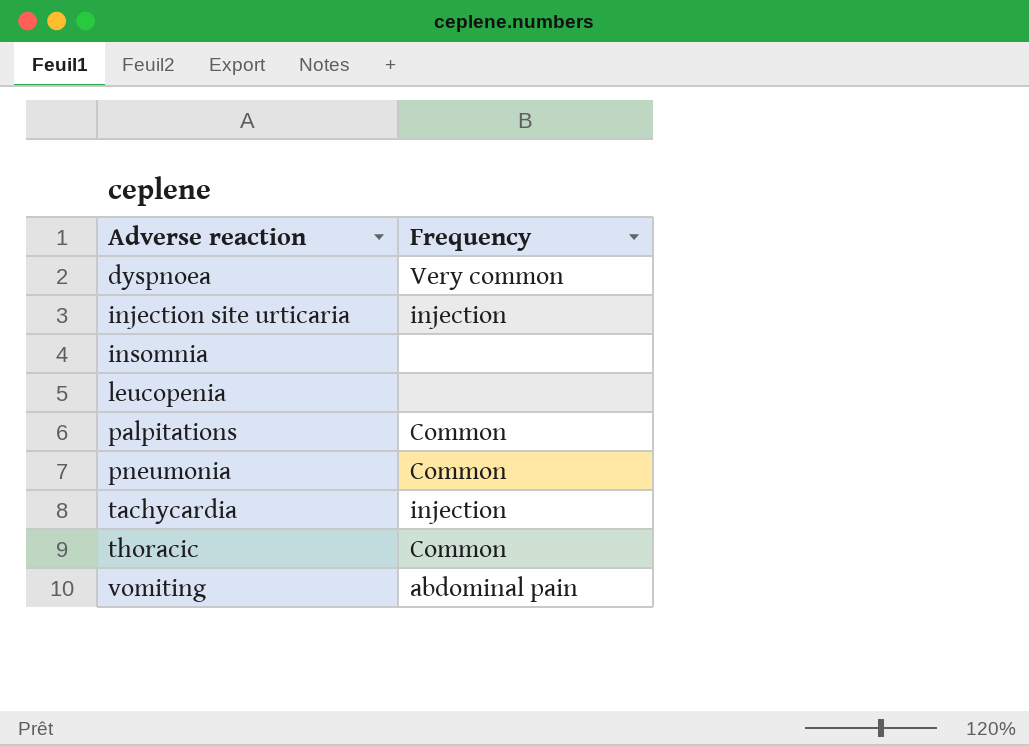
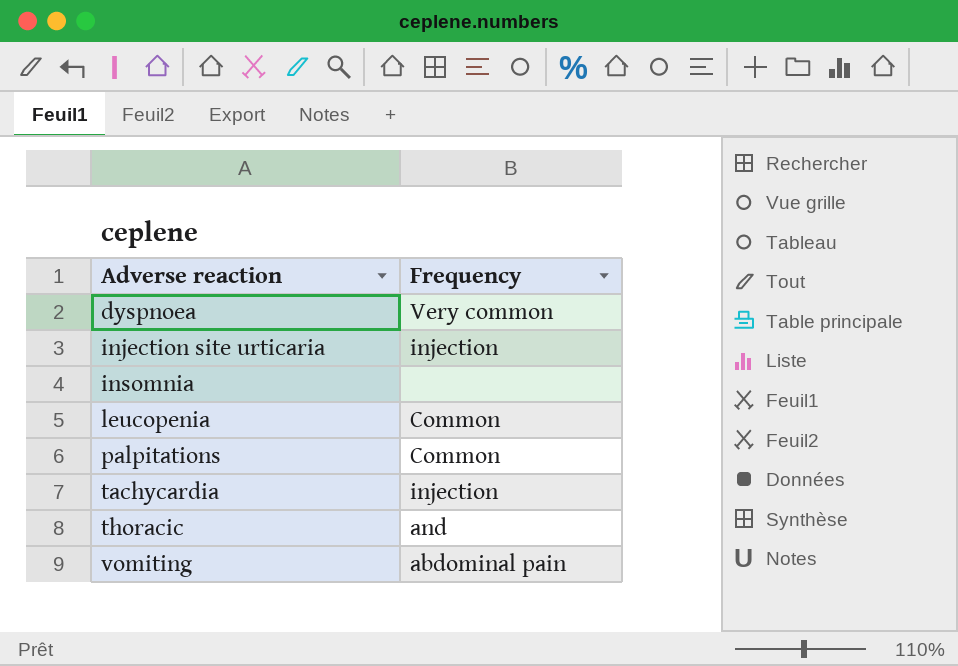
row pneumonia: Common -> none
leucopenia | Frequency: none -> Common
thoracic | Frequency: Common -> and

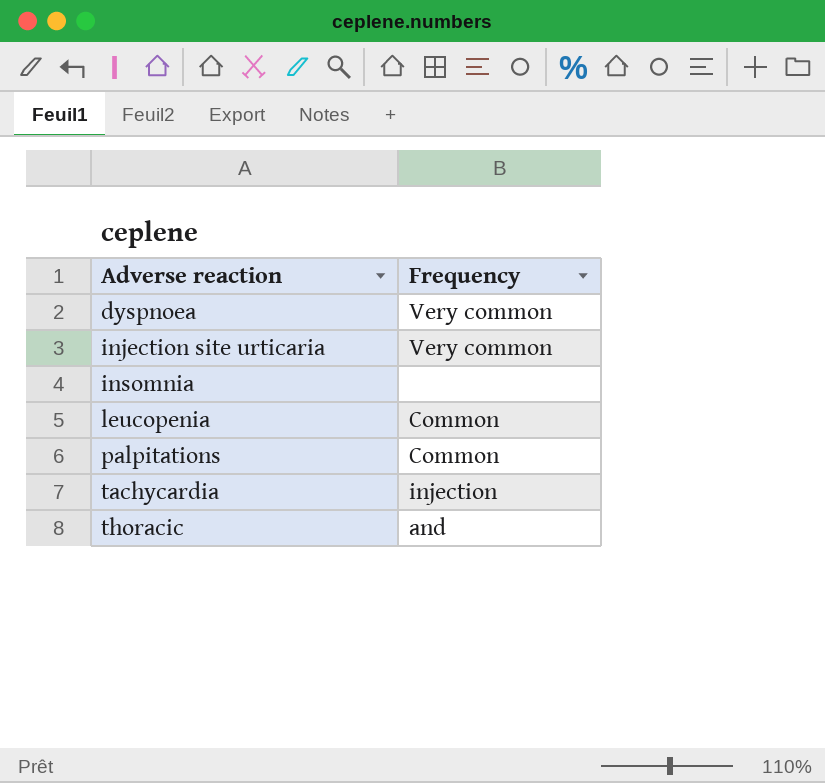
row vomiting: abdominal pain -> none
injection site urticaria | Frequency: injection -> Very common

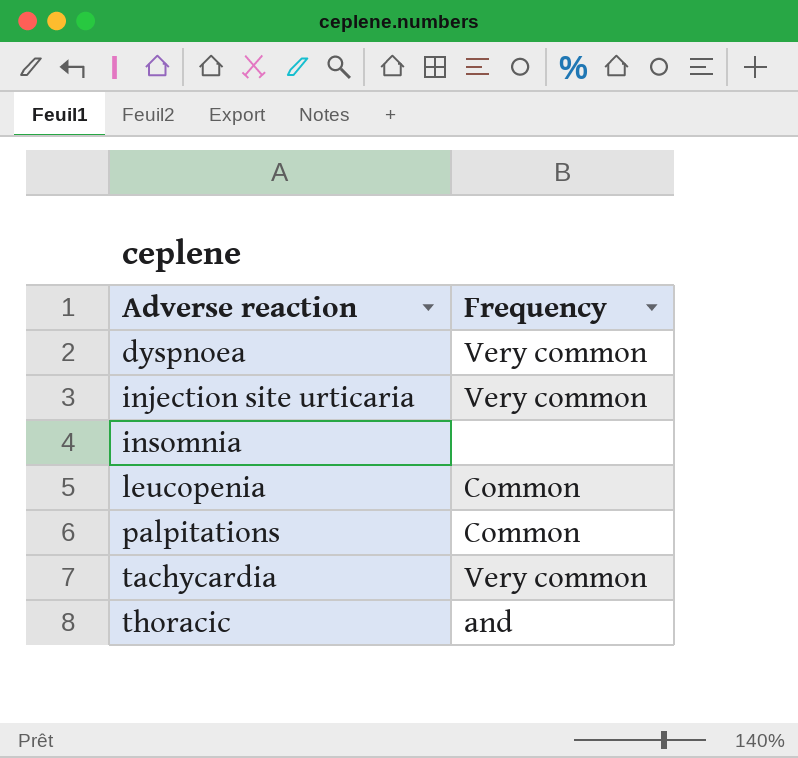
tachycardia | Frequency: injection -> Very common

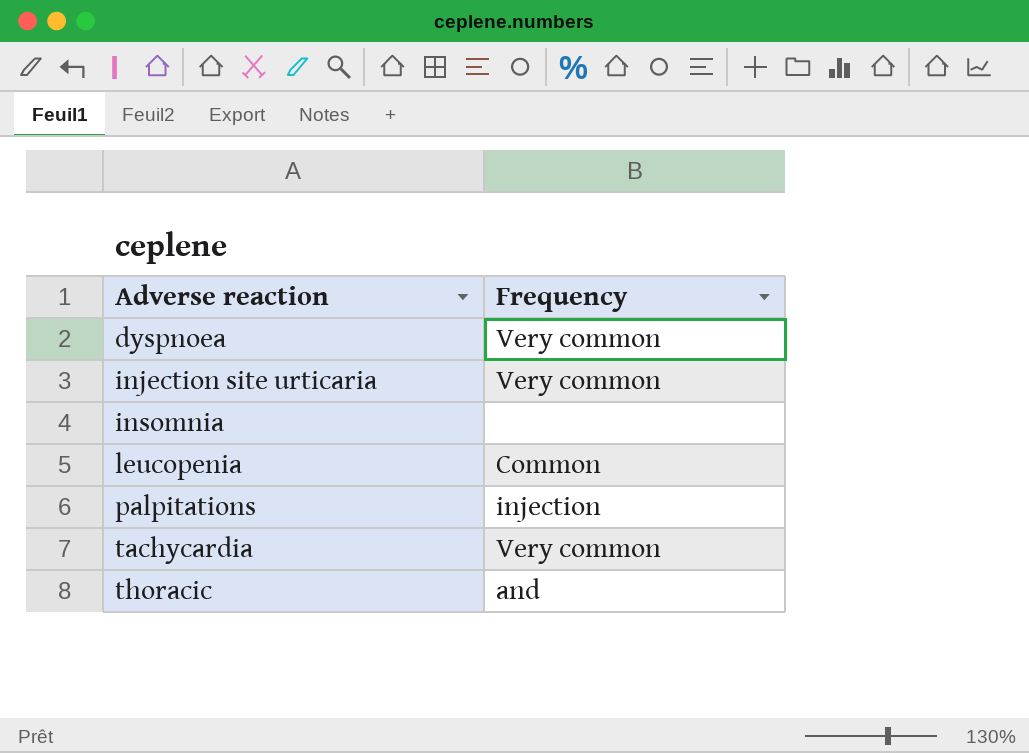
palpitations | Frequency: Common -> injection

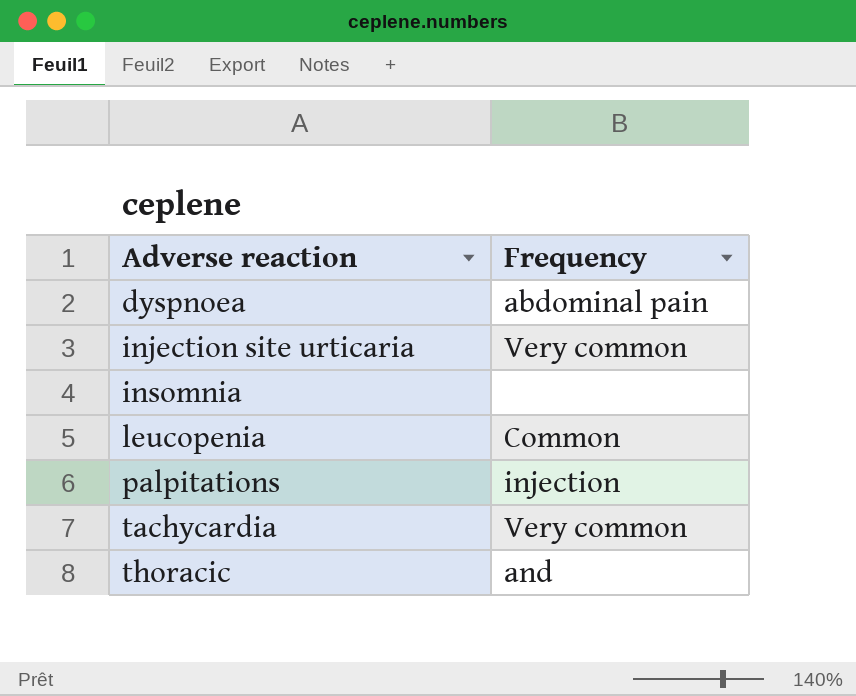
dyspnoea | Frequency: Very common -> abdominal pain

